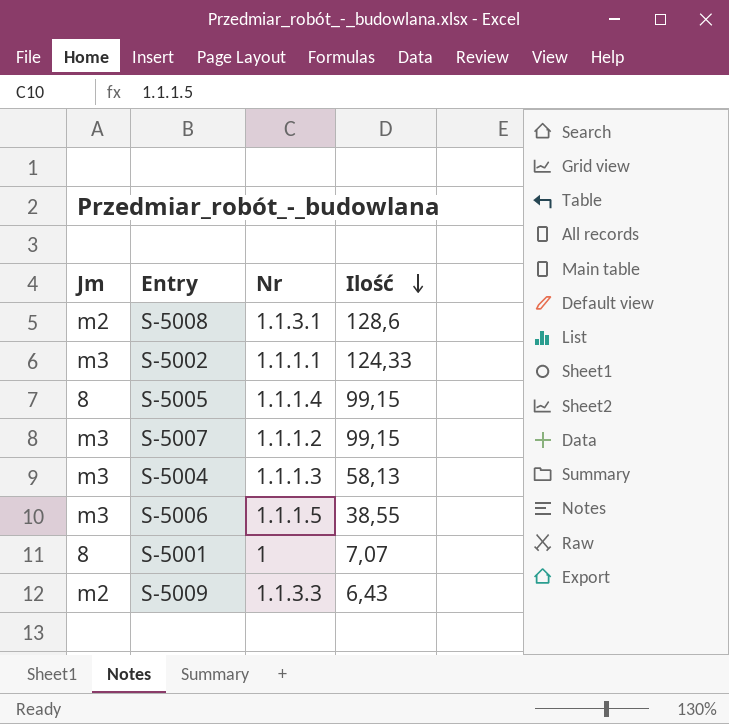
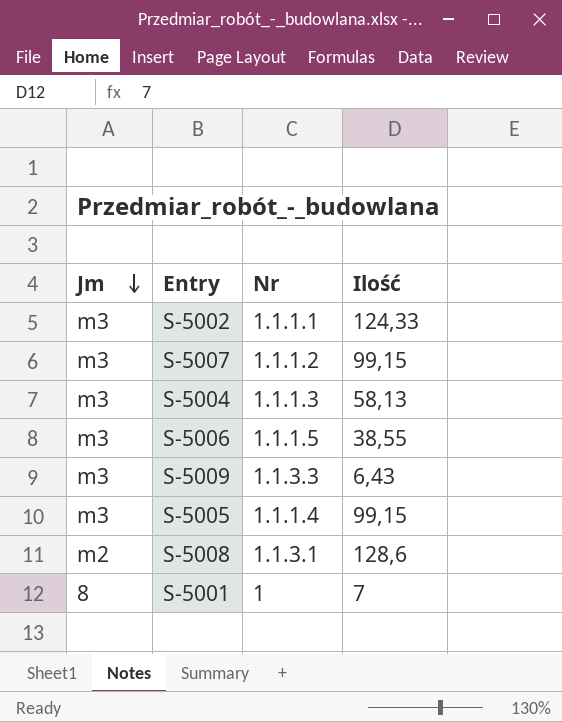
row order: Ilość descending -> Jm descending
S-5009 | Jm: m2 -> m3
S-5005 | Jm: 8 -> m3
S-5001 | Ilość: 7,07 -> 7

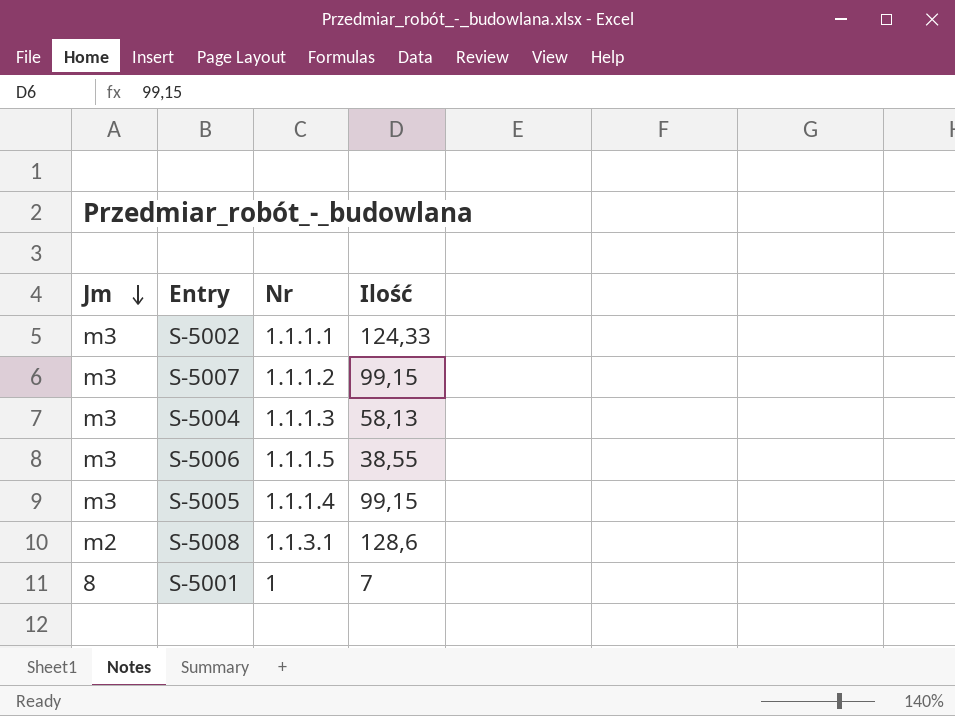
row S-5009: m3 | 1.1.3.3 | 6,43 -> none

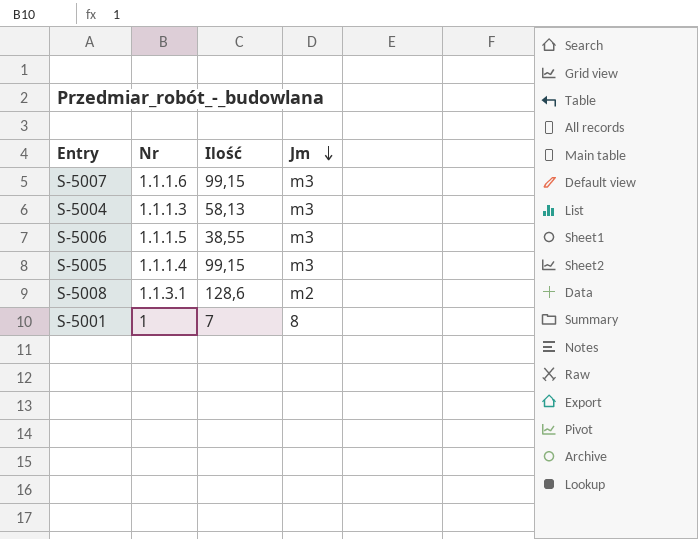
column Jm | position: 1 -> 4
row S-5002: m3 | 1.1.1.1 | 124,33 -> none
S-5007 | Nr: 1.1.1.2 -> 1.1.1.6

